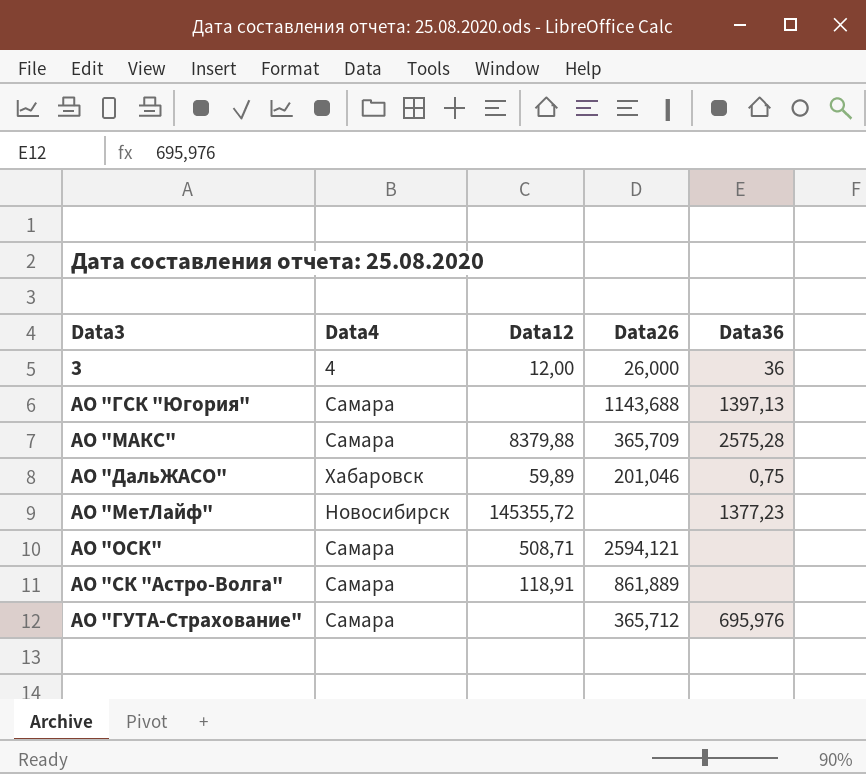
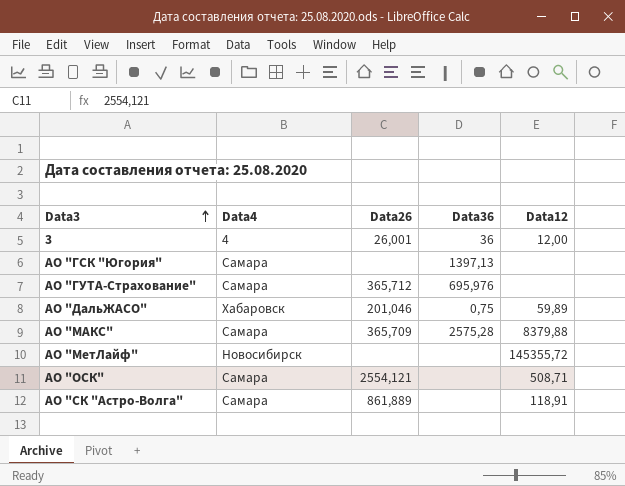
row order: none -> Data3 ascending
column Data12 | position: 3 -> 5
3 | Data26: 26,000 -> 26,001
АО "ГСК "Югория" | Data26: 1143,688 -> none
АО "МетЛайф" | Data36: 1377,23 -> none
АО "ОСК" | Data26: 2594,121 -> 2554,121

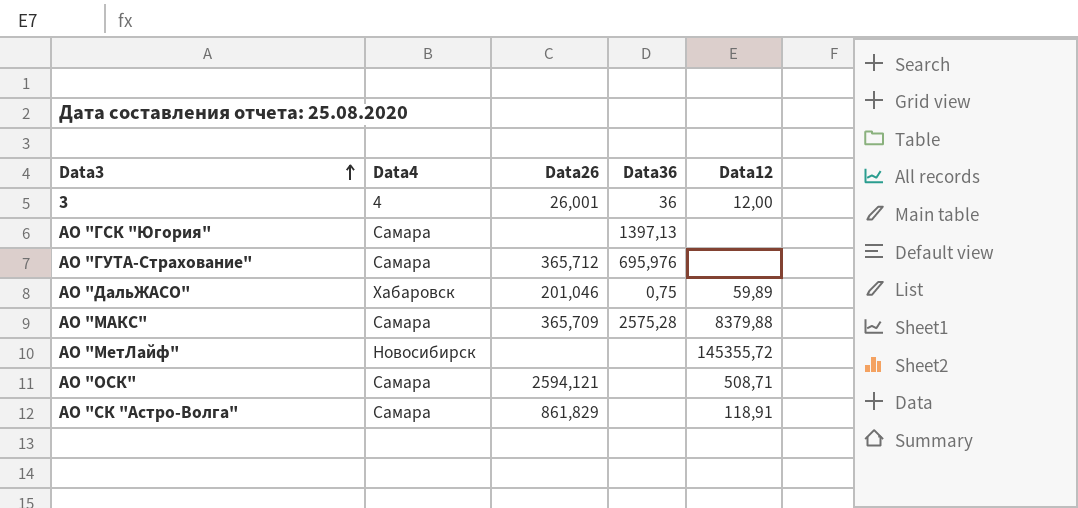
АО "ОСК" | Data26: 2554,121 -> 2594,121
АО "СК "Астро-Волга" | Data26: 861,889 -> 861,829

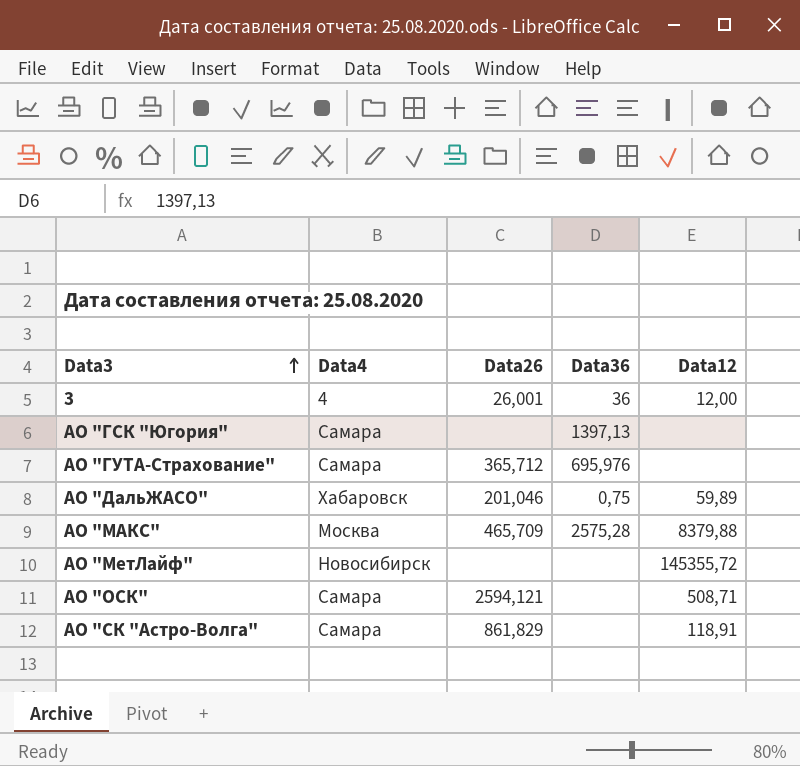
АО "МАКС" | Data4: Самара -> Москва
АО "МАКС" | Data26: 365,709 -> 465,709

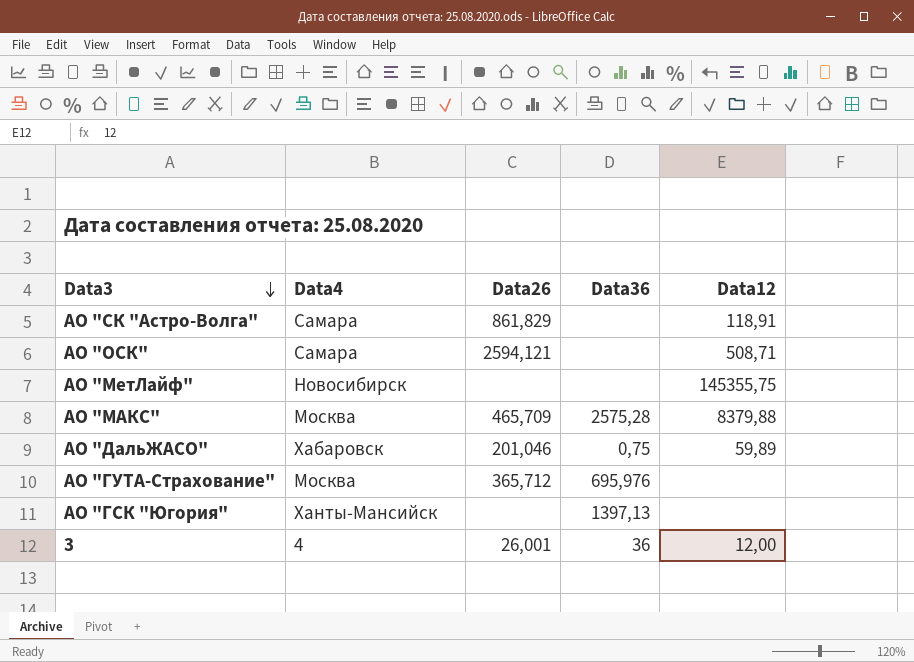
row order: Data3 ascending -> Data3 descending
АО "МетЛайф" | Data12: 145355,72 -> 145355,75
АО "ГУТА-Страхование" | Data4: Самара -> Москва
АО "ГСК "Югория" | Data4: Самара -> Ханты-Мансийск

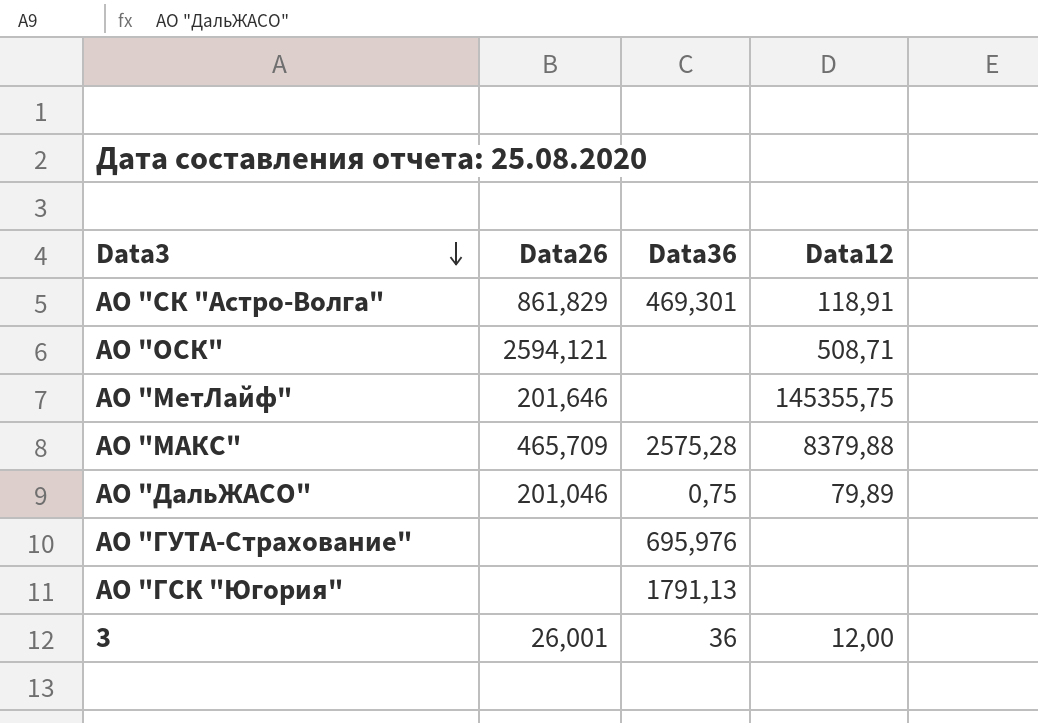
column Data4 | position: 2 -> none
АО "СК "Астро-Волга" | Data36: none -> 469,301
АО "МетЛайф" | Data26: none -> 201,646
АО "ДальЖАСО" | Data12: 59,89 -> 79,89
АО "ГУТА-Страхование" | Data26: 365,712 -> none
АО "ГСК "Югория" | Data36: 1397,13 -> 1791,13

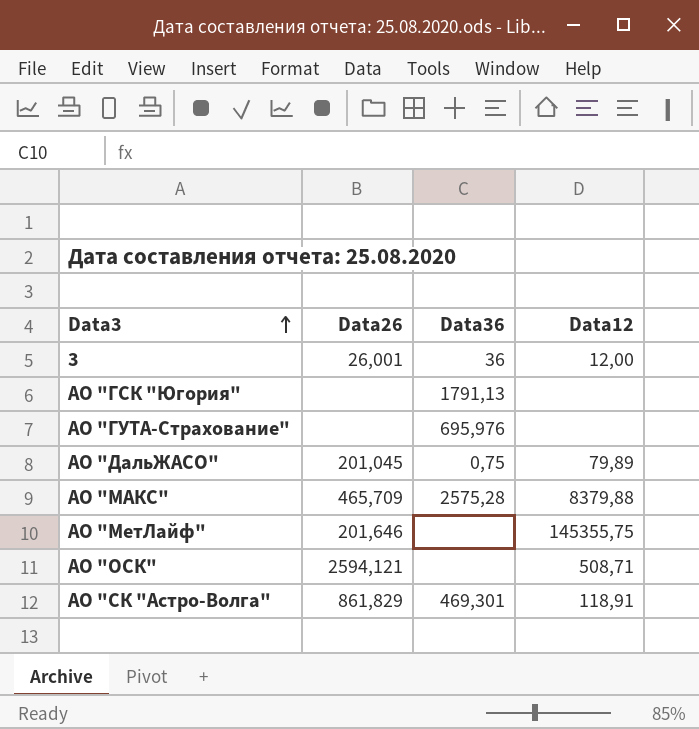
row order: Data3 descending -> Data3 ascending
АО "ДальЖАСО" | Data26: 201,046 -> 201,045

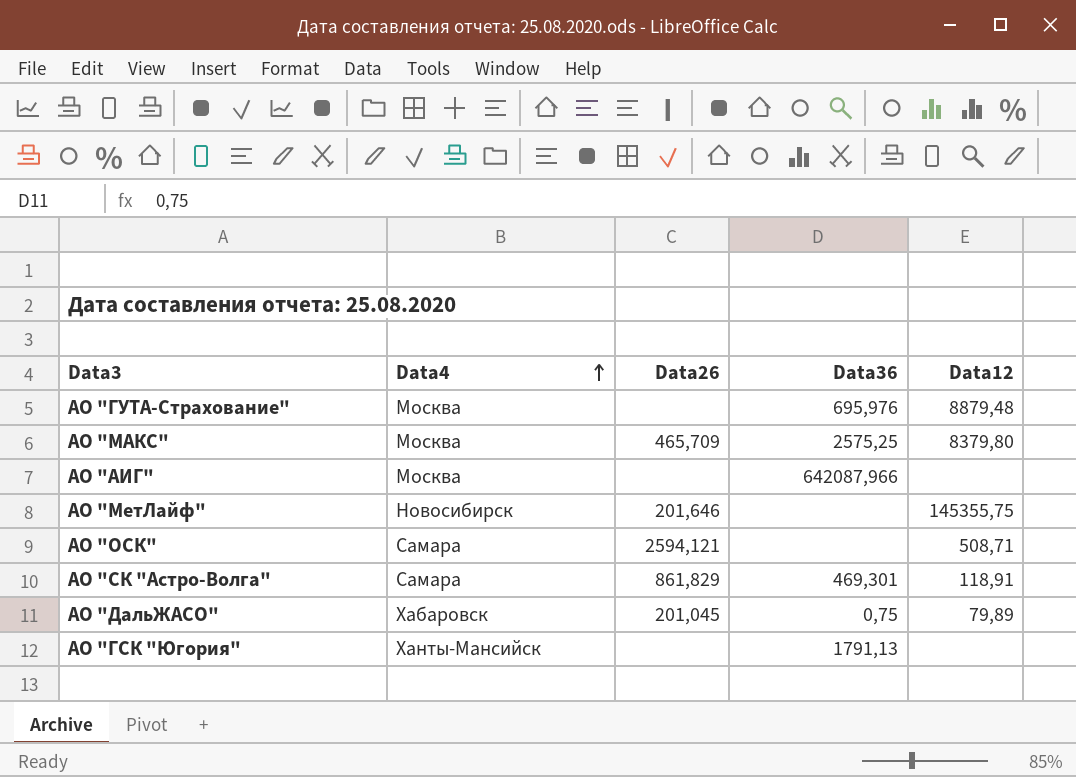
row order: Data3 ascending -> Data4 ascending
column Data4 | position: none -> 2
row 3: 26,001 | 36 | 12,00 -> none
АО "ГУТА-Страхование" | Data12: none -> 8879,48
АО "МАКС" | Data36: 2575,28 -> 2575,25
АО "МАКС" | Data12: 8379,88 -> 8379,80
row АО "АИГ": none -> Москва | none | 642087,966 | none

